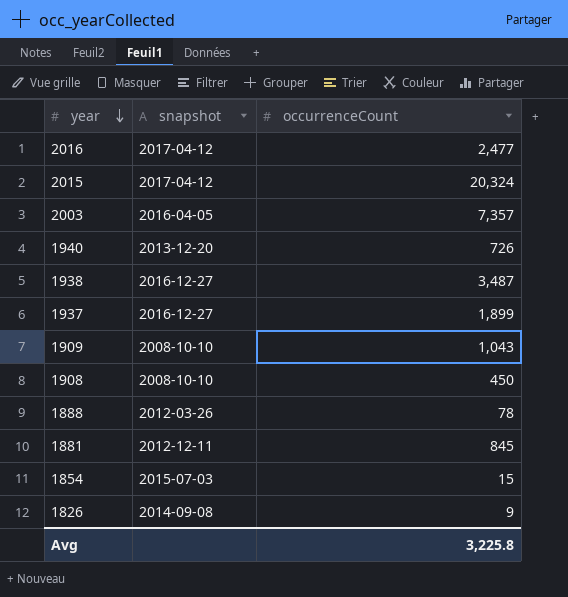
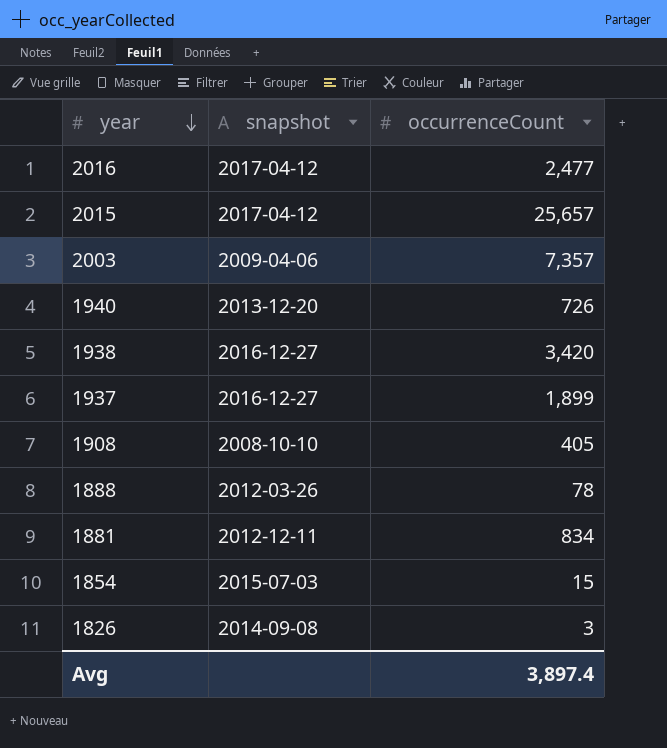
row 1909: 2008-10-10 | 1,043 -> none
2015 | occurrenceCount: 20,324 -> 25,657
2003 | snapshot: 2016-04-05 -> 2009-04-06
1938 | occurrenceCount: 3,487 -> 3,420
1908 | occurrenceCount: 450 -> 405
1881 | occurrenceCount: 845 -> 834
1826 | occurrenceCount: 9 -> 3
Avg | occurrenceCount: 3,225.8 -> 3,897.4

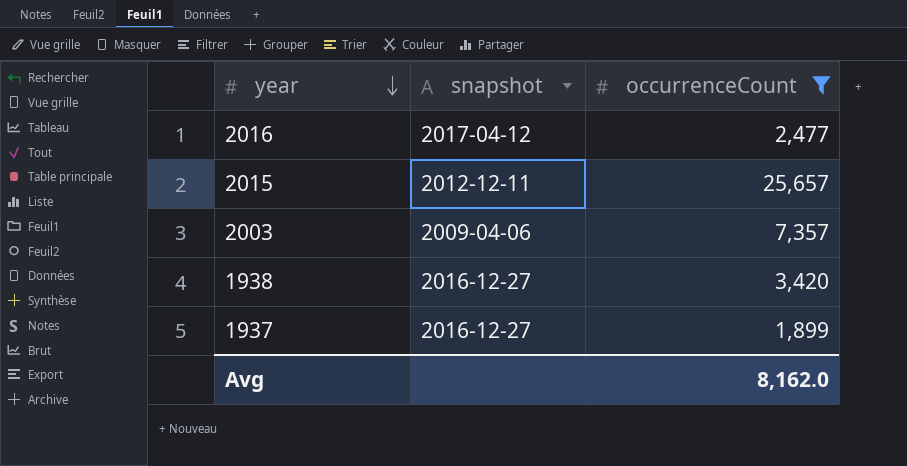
filter: none -> occurrenceCount >= 1,899
2015 | snapshot: 2017-04-12 -> 2012-12-11
Avg | occurrenceCount: 3,897.4 -> 8,162.0

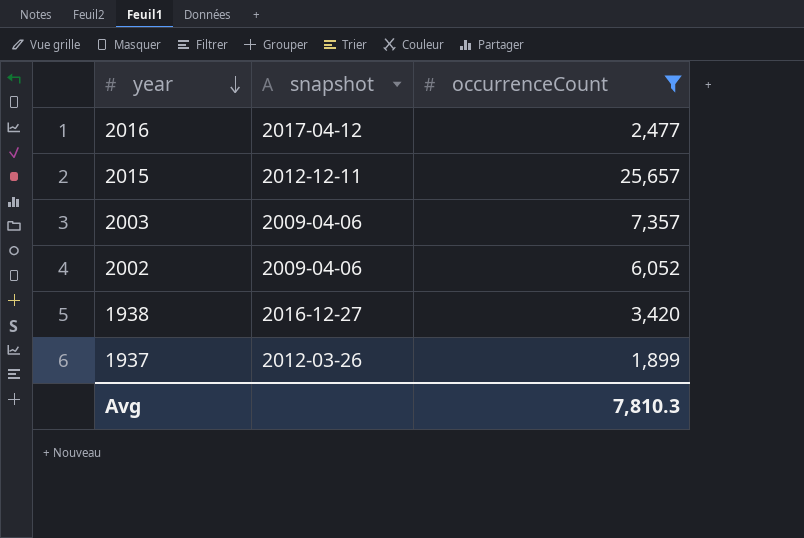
row 2002: none -> 2009-04-06 | 6,052
1937 | snapshot: 2016-12-27 -> 2012-03-26
Avg | occurrenceCount: 8,162.0 -> 7,810.3

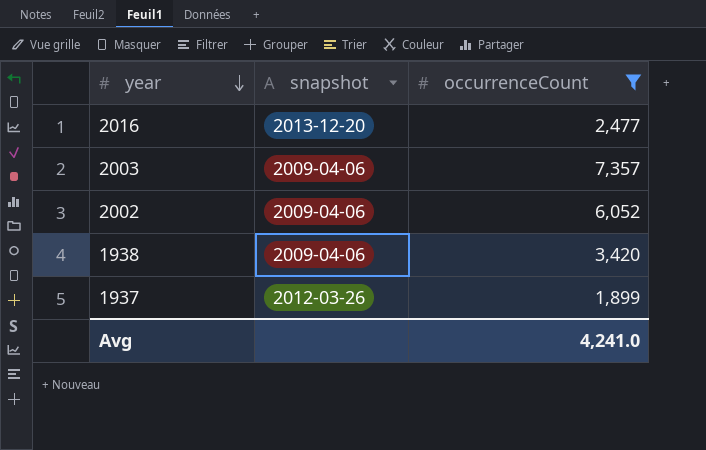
row 2015: 2012-12-11 | 25,657 -> none
2016 | snapshot: 2017-04-12 -> 2013-12-20
1938 | snapshot: 2016-12-27 -> 2009-04-06
Avg | occurrenceCount: 7,810.3 -> 4,241.0

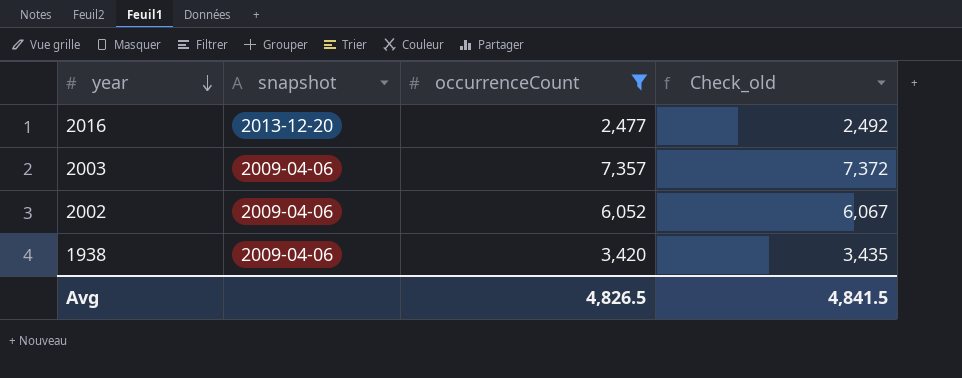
column Check_old | formula: none -> [occurrenceCount] + 15
row 1937: 2012-03-26 | 1,899 -> none
Avg | occurrenceCount: 4,241.0 -> 4,826.5

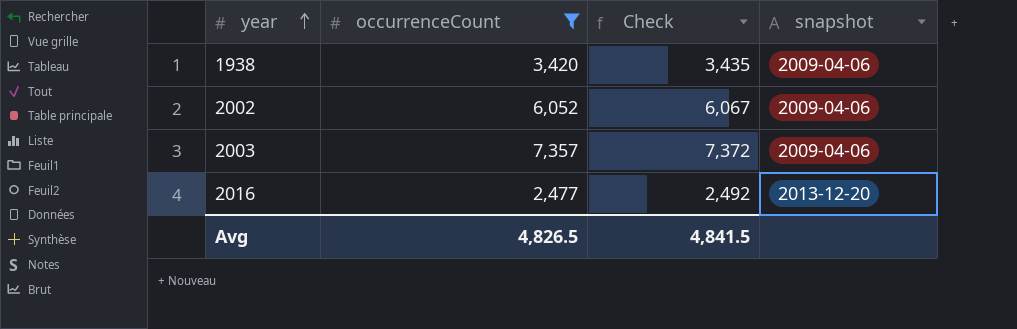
row order: year descending -> year ascending
column name: Check_old -> Check
column snapshot | position: 2 -> 4

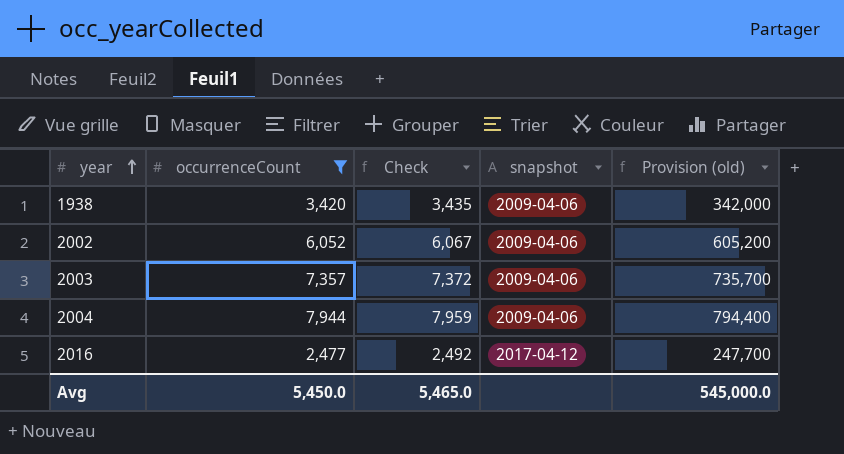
column Provision (old) | formula: none -> [occurrenceCount] * 100
row 2004: none -> 7,944 | 7,959 | 2009-04-06 | 794,400
2016 | snapshot: 2013-12-20 -> 2017-04-12
Avg | occurrenceCount: 4,826.5 -> 5,450.0
Avg | Check: 4,841.5 -> 5,465.0

